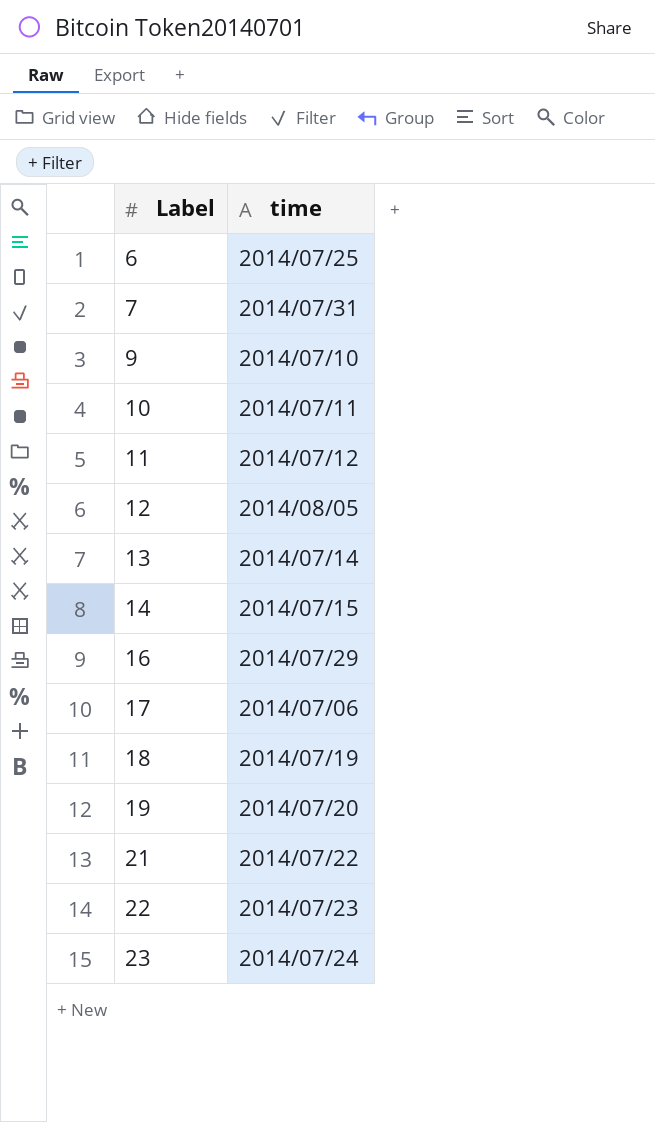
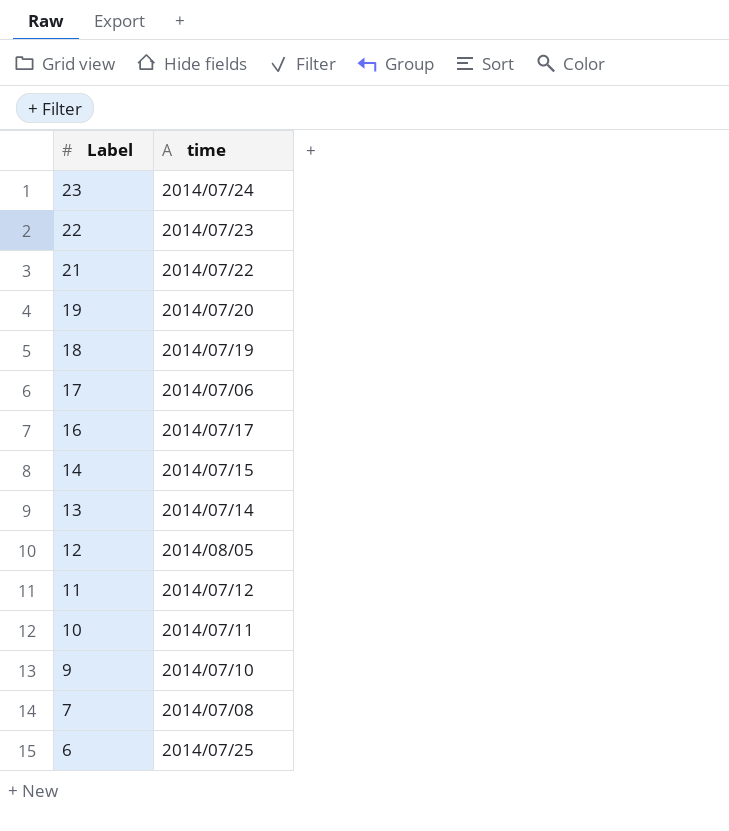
row order: Label ascending -> Label descending
16 | time: 2014/07/29 -> 2014/07/17
7 | time: 2014/07/31 -> 2014/07/08

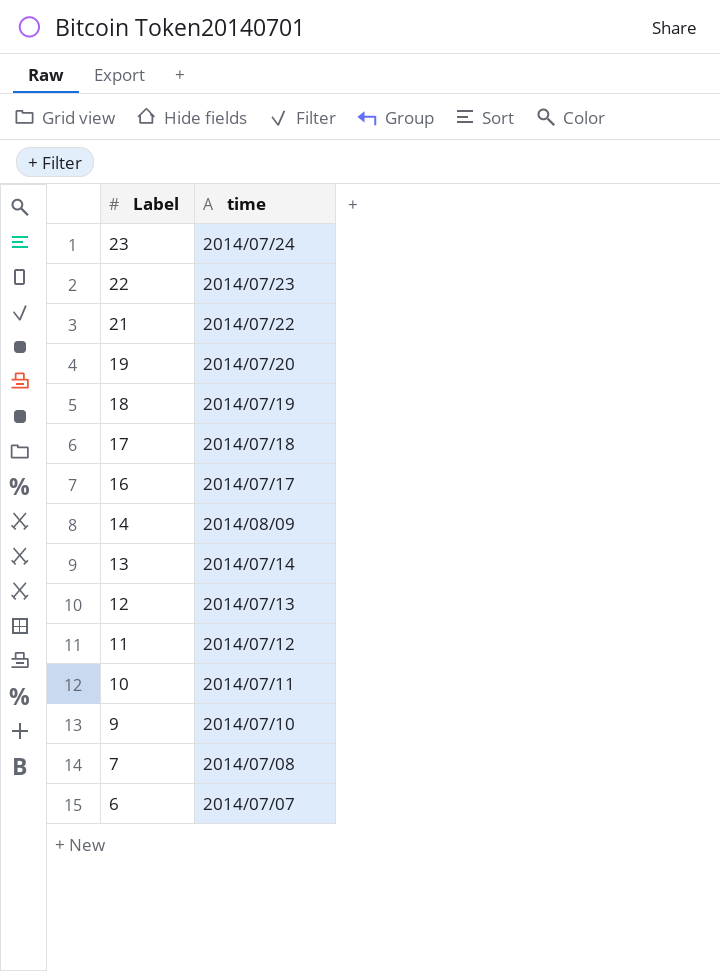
17 | time: 2014/07/06 -> 2014/07/18
14 | time: 2014/07/15 -> 2014/08/09
12 | time: 2014/08/05 -> 2014/07/13
6 | time: 2014/07/25 -> 2014/07/07

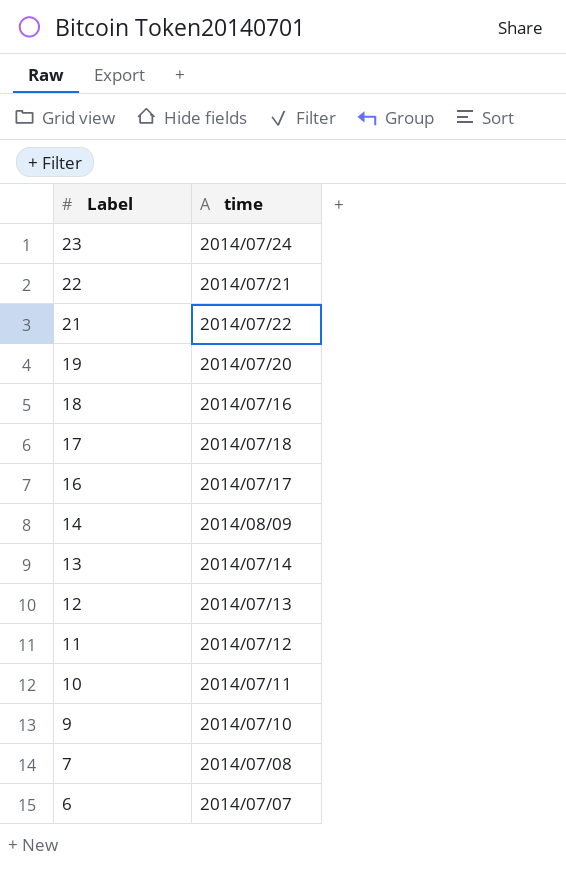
22 | time: 2014/07/23 -> 2014/07/21
18 | time: 2014/07/19 -> 2014/07/16

